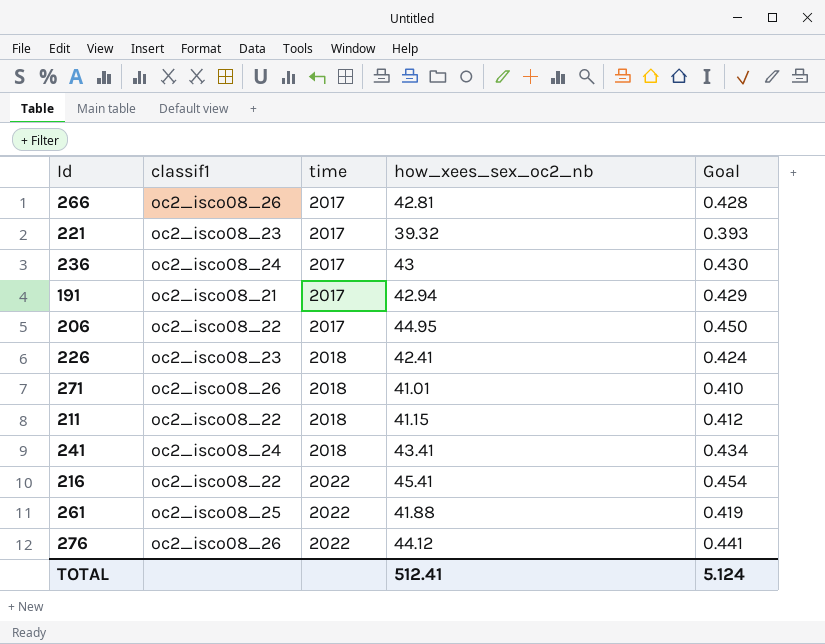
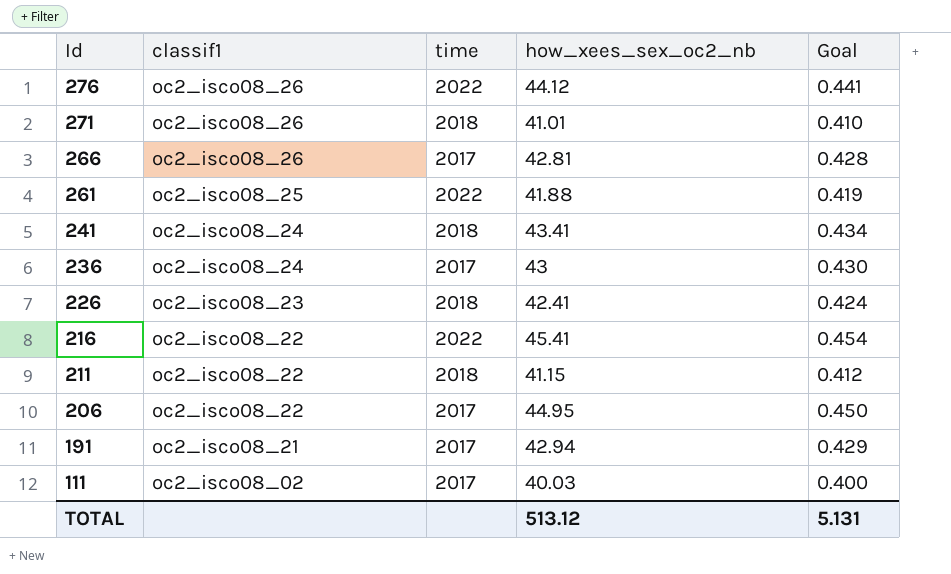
row order: time ascending -> Id descending
row 221: oc2_isco08_23 | 2017 | 39.32 | 0.393 -> none
row 111: none -> oc2_isco08_02 | 2017 | 40.03 | 0.400
TOTAL | how_xees_sex_oc2_nb: 512.41 -> 513.12
TOTAL | Goal: 5.124 -> 5.131

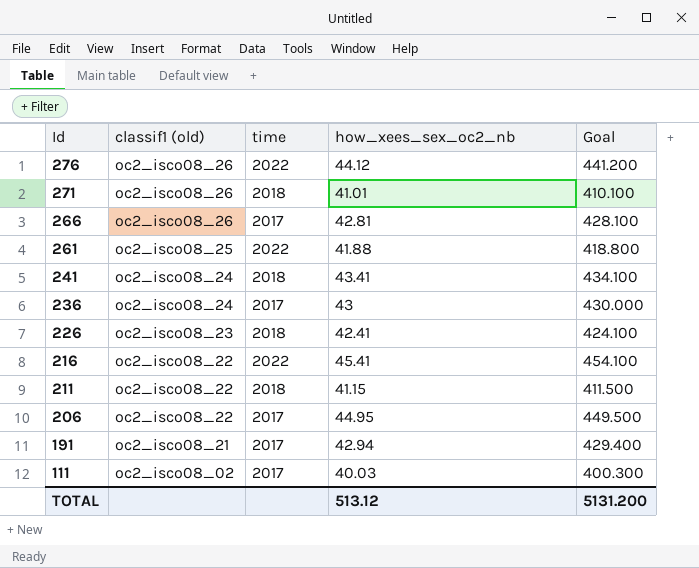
column name: classif1 -> classif1 (old)
column Goal | formula: [how_xees_sex_oc2_nb] * 0.01 -> [how_xees_sex_oc2_nb] * 10
TOTAL | Goal: 5.131 -> 5131.200

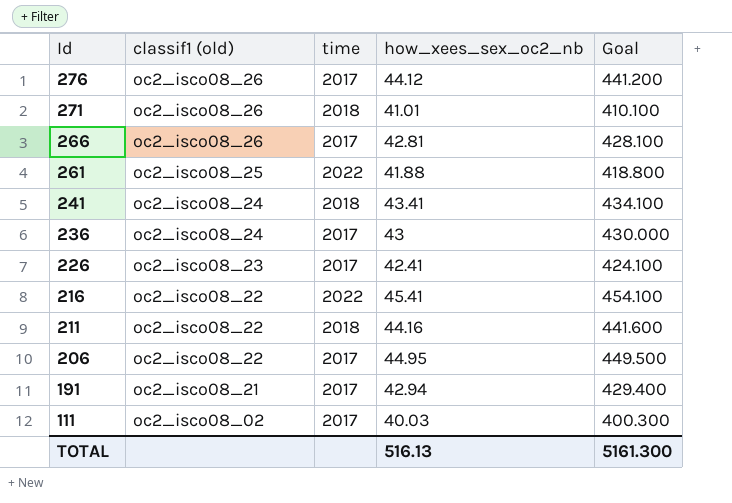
276 | time: 2022 -> 2017
226 | time: 2018 -> 2017
211 | how_xees_sex_oc2_nb: 41.15 -> 44.16
211 | Goal: 411.500 -> 441.600
TOTAL | how_xees_sex_oc2_nb: 513.12 -> 516.13
TOTAL | Goal: 5131.200 -> 5161.300

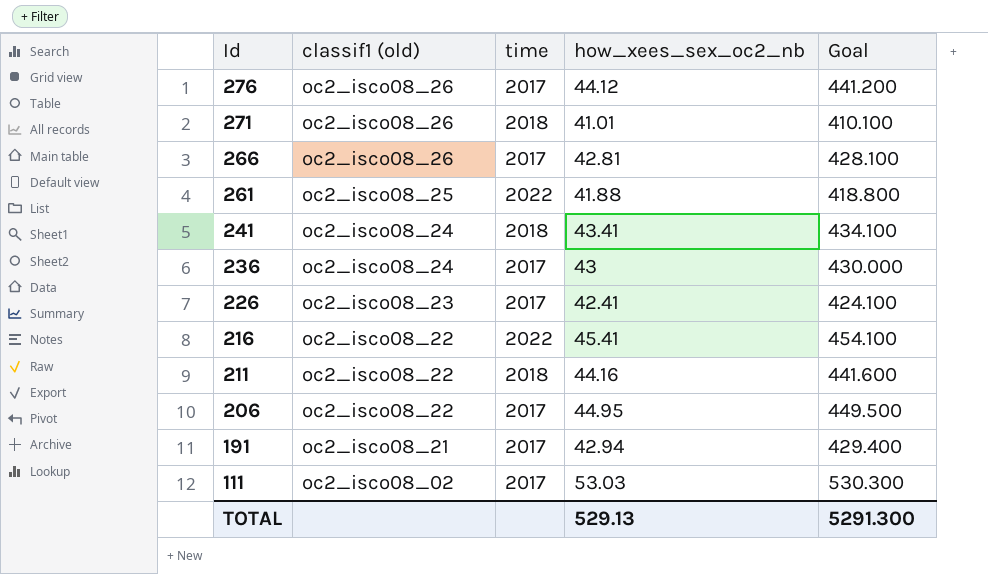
111 | how_xees_sex_oc2_nb: 40.03 -> 53.03
111 | Goal: 400.300 -> 530.300
TOTAL | how_xees_sex_oc2_nb: 516.13 -> 529.13
TOTAL | Goal: 5161.300 -> 5291.300

